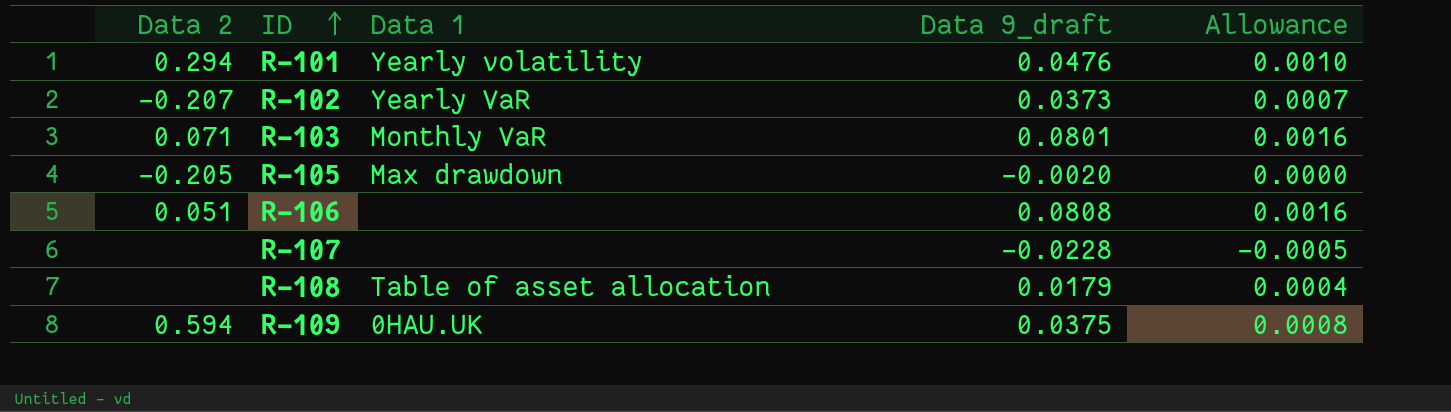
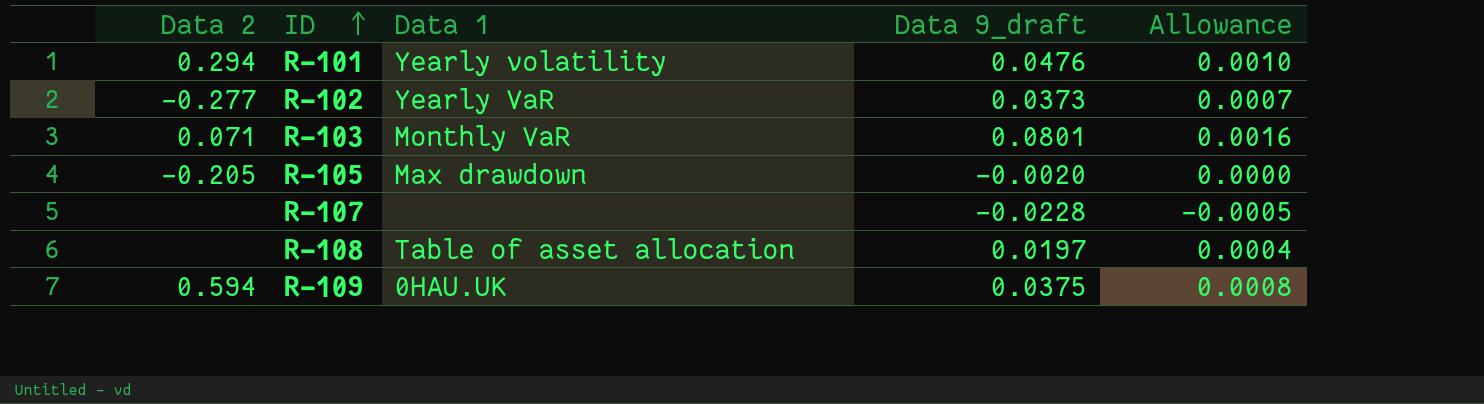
row R-106: 0.051 | none | 0.0808 | 0.0016 -> none
R-102 | Data 2: -0.207 -> -0.277
R-108 | Data 9_draft: 0.0179 -> 0.0197

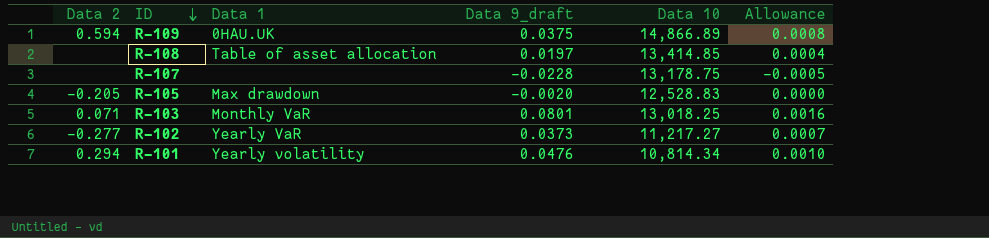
row order: ID ascending -> ID descending
column Data 10 | position: none -> 5

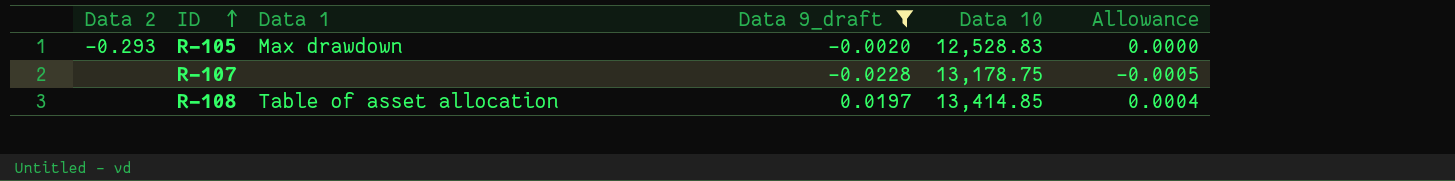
filter: none -> Data 9_draft <= 0.0197
row order: ID descending -> ID ascending
R-105 | Data 2: -0.205 -> -0.293

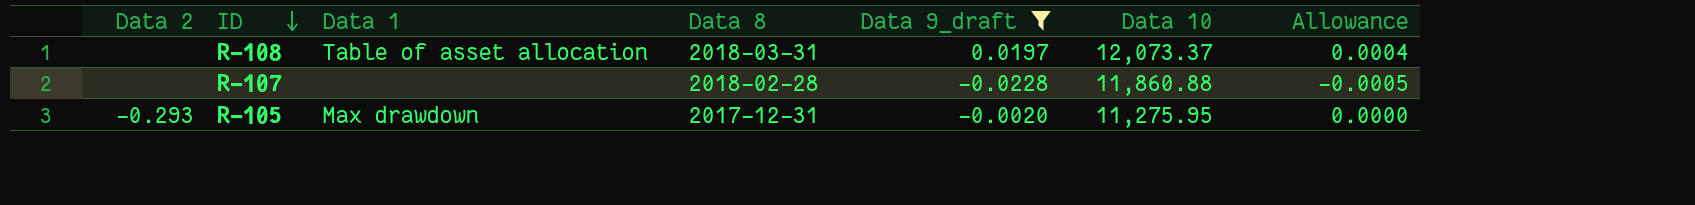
row order: ID ascending -> ID descending
column Data 8 | position: none -> 4
R-108 | Data 10: 13,414.85 -> 12,073.37
R-107 | Data 10: 13,178.75 -> 11,860.88
R-105 | Data 10: 12,528.83 -> 11,275.95

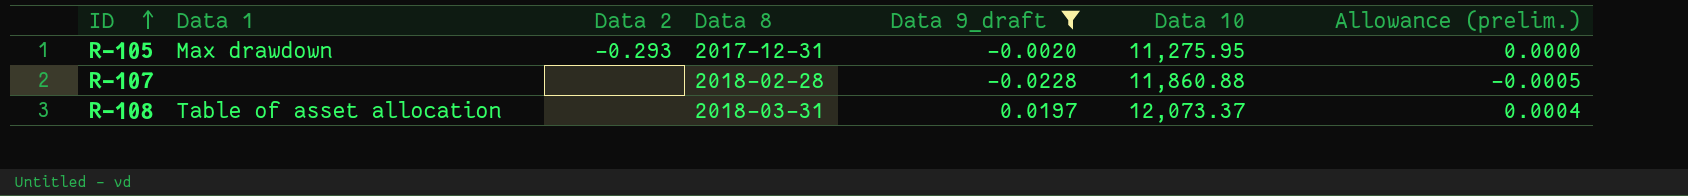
row order: ID descending -> ID ascending
column Data 2 | position: 1 -> 3
column name: Allowance -> Allowance (prelim.)

